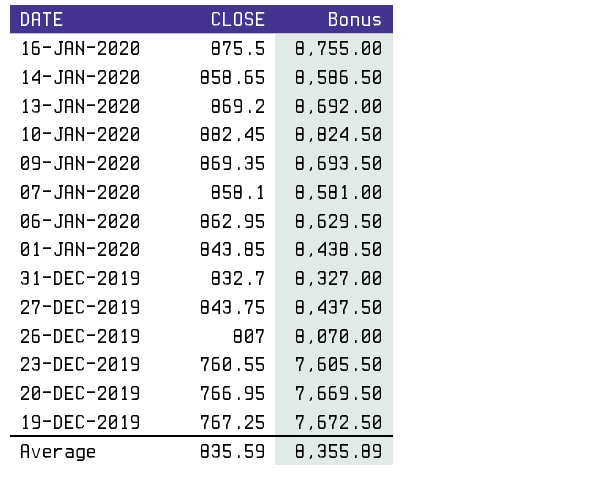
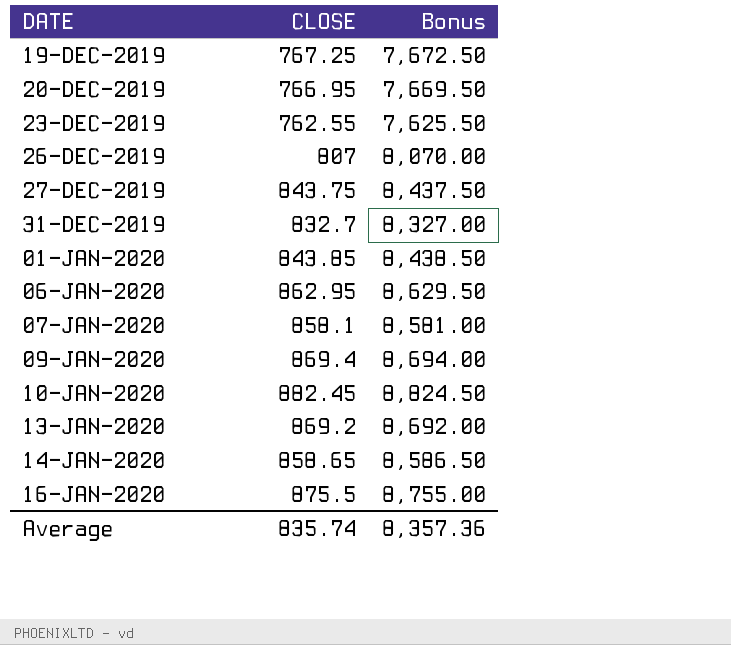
row order: DATE descending -> DATE ascending
23-DEC-2019 | CLOSE: 760.55 -> 762.55
23-DEC-2019 | Bonus: 7,605.50 -> 7,625.50
09-JAN-2020 | CLOSE: 869.35 -> 869.4
09-JAN-2020 | Bonus: 8,693.50 -> 8,694.00
Average | CLOSE: 835.59 -> 835.74
Average | Bonus: 8,355.89 -> 8,357.36

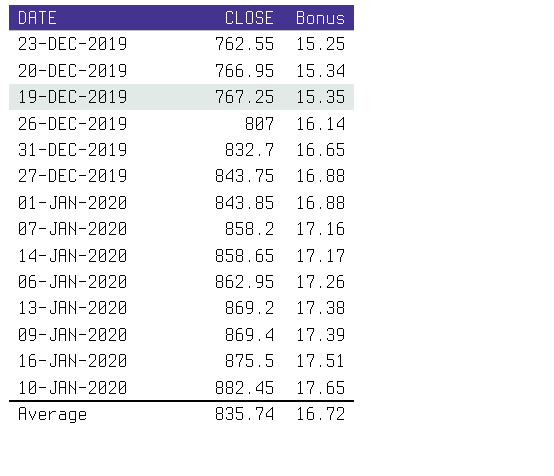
row order: DATE ascending -> CLOSE ascending
column Bonus | formula: [CLOSE] * 10 -> [CLOSE] * 0.02
07-JAN-2020 | CLOSE: 858.1 -> 858.2
Average | Bonus: 8,357.36 -> 16.72

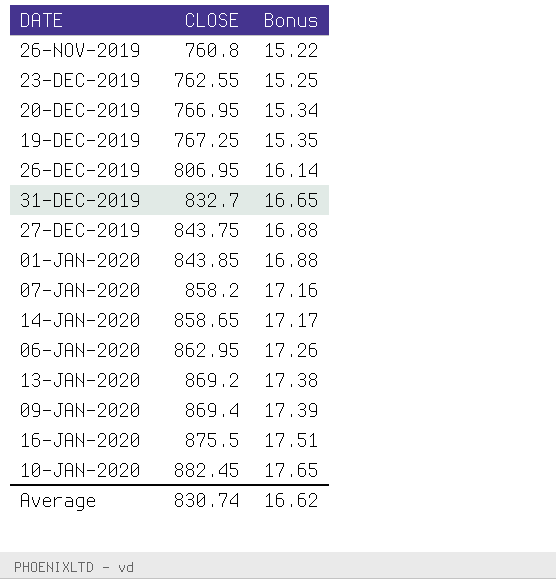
row 26-NOV-2019: none -> 760.8 | 15.22
26-DEC-2019 | CLOSE: 807 -> 806.95
Average | CLOSE: 835.74 -> 830.74
Average | Bonus: 16.72 -> 16.62

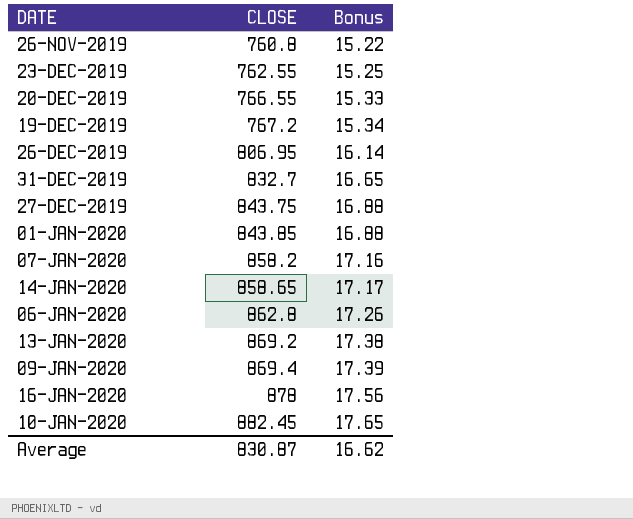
20-DEC-2019 | CLOSE: 766.95 -> 766.55
20-DEC-2019 | Bonus: 15.34 -> 15.33
19-DEC-2019 | CLOSE: 767.25 -> 767.2
19-DEC-2019 | Bonus: 15.35 -> 15.34
06-JAN-2020 | CLOSE: 862.95 -> 862.8
16-JAN-2020 | CLOSE: 875.5 -> 878
16-JAN-2020 | Bonus: 17.51 -> 17.56
Average | CLOSE: 830.74 -> 830.87

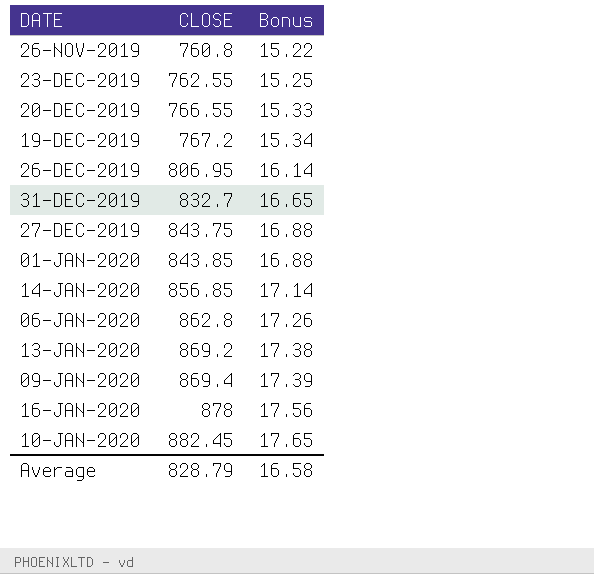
row 07-JAN-2020: 858.2 | 17.16 -> none
14-JAN-2020 | CLOSE: 858.65 -> 856.85
14-JAN-2020 | Bonus: 17.17 -> 17.14
Average | CLOSE: 830.87 -> 828.79
Average | Bonus: 16.62 -> 16.58

